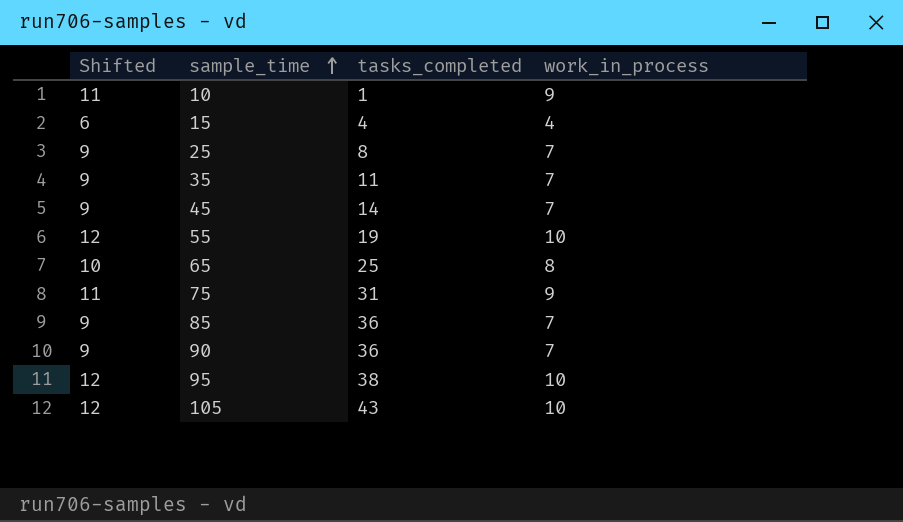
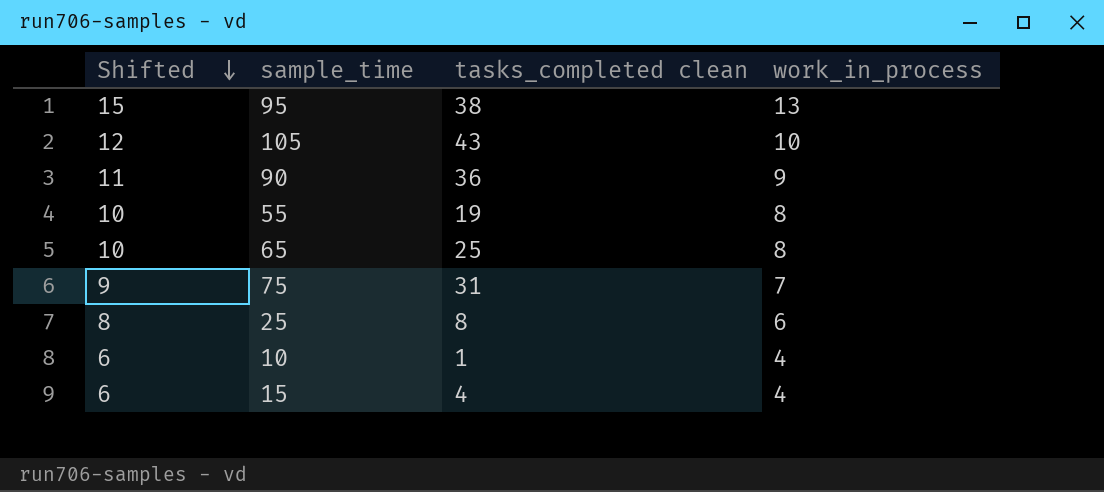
row order: sample_time ascending -> Shifted descending
column name: tasks_completed -> tasks_completed clean
row 35: 9 | 11 | 7 -> none
row 45: 9 | 14 | 7 -> none
row 85: 9 | 36 | 7 -> none
95 | Shifted: 12 -> 15
95 | work_in_process: 10 -> 13
90 | Shifted: 9 -> 11
90 | work_in_process: 7 -> 9
55 | Shifted: 12 -> 10
55 | work_in_process: 10 -> 8
75 | Shifted: 11 -> 9
75 | work_in_process: 9 -> 7
25 | Shifted: 9 -> 8
25 | work_in_process: 7 -> 6
10 | Shifted: 11 -> 6
10 | work_in_process: 9 -> 4

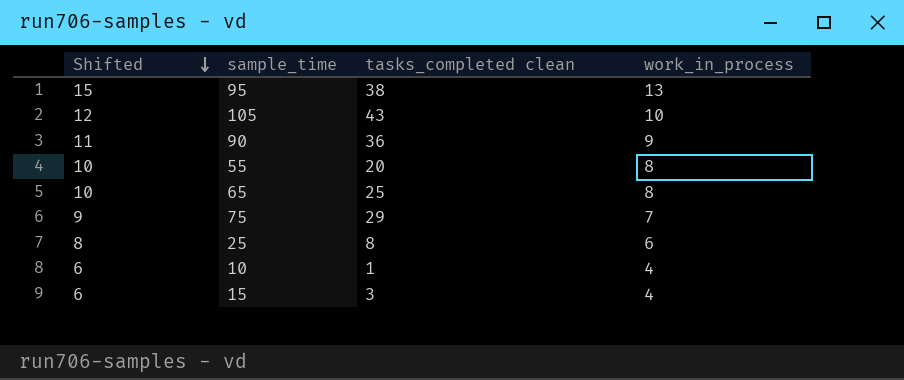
55 | tasks_completed clean: 19 -> 20
75 | tasks_completed clean: 31 -> 29
15 | tasks_completed clean: 4 -> 3

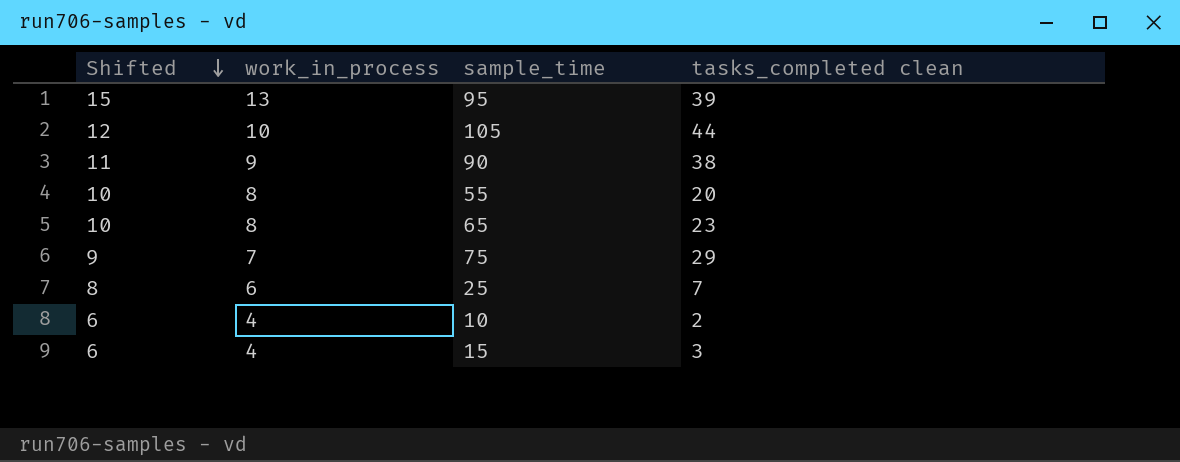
column work_in_process | position: 4 -> 2
95 | tasks_completed clean: 38 -> 39
105 | tasks_completed clean: 43 -> 44
90 | tasks_completed clean: 36 -> 38
65 | tasks_completed clean: 25 -> 23
25 | tasks_completed clean: 8 -> 7
10 | tasks_completed clean: 1 -> 2

